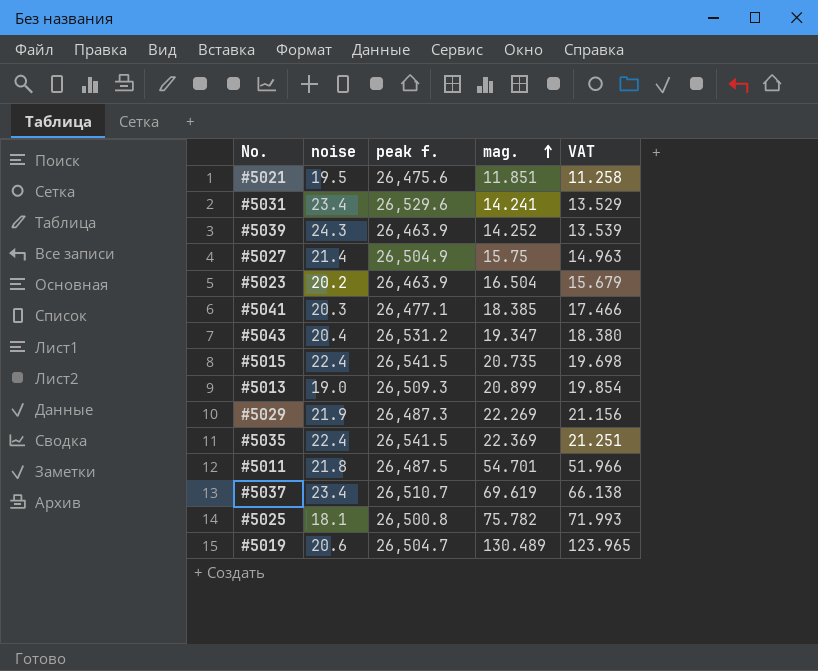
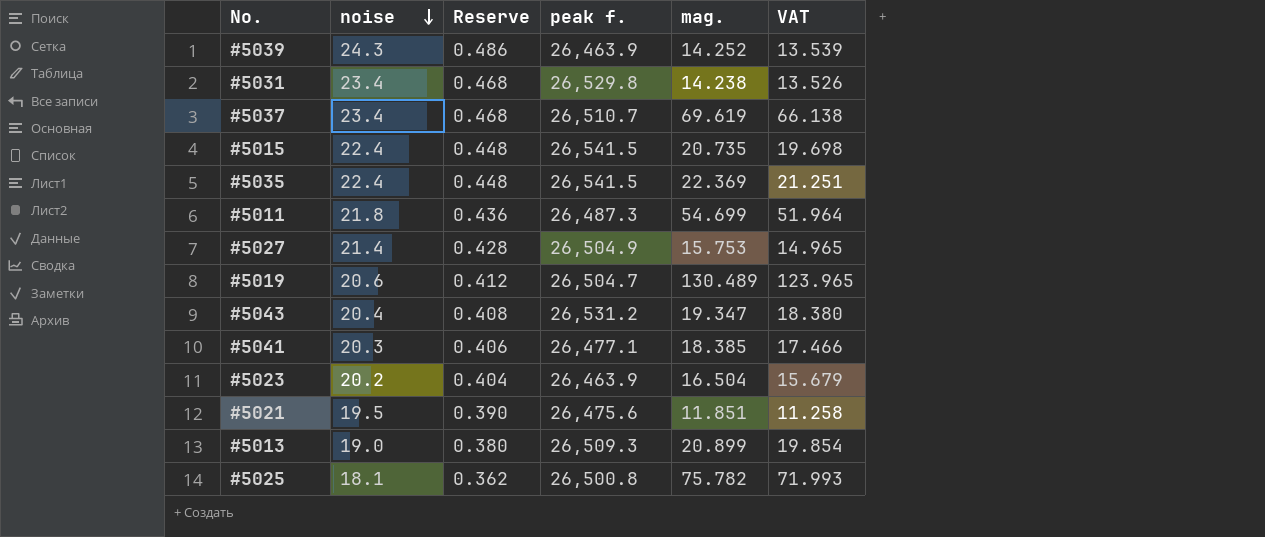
row order: mag. ascending -> noise descending
column Reserve | formula: none -> [noise] * 0.02
row #5029: 21.9 | 26,487.3 | 22.269 | 21.156 -> none
#5031 | peak f.: 26,529.6 -> 26,529.8
#5031 | mag.: 14.241 -> 14.238
#5031 | VAT: 13.529 -> 13.526
#5011 | peak f.: 26,487.5 -> 26,487.3
#5011 | mag.: 54.701 -> 54.699
#5011 | VAT: 51.966 -> 51.964
#5027 | mag.: 15.75 -> 15.753
#5027 | VAT: 14.963 -> 14.965

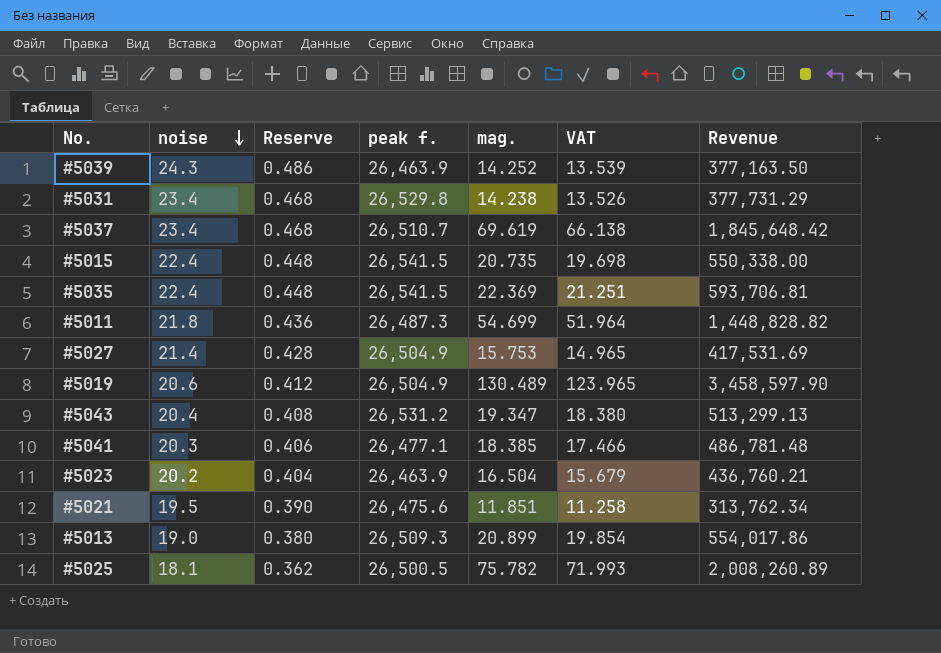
column Revenue | formula: none -> [peak f.] * [mag.]
#5019 | peak f.: 26,504.7 -> 26,504.9
#5025 | peak f.: 26,500.8 -> 26,500.5

